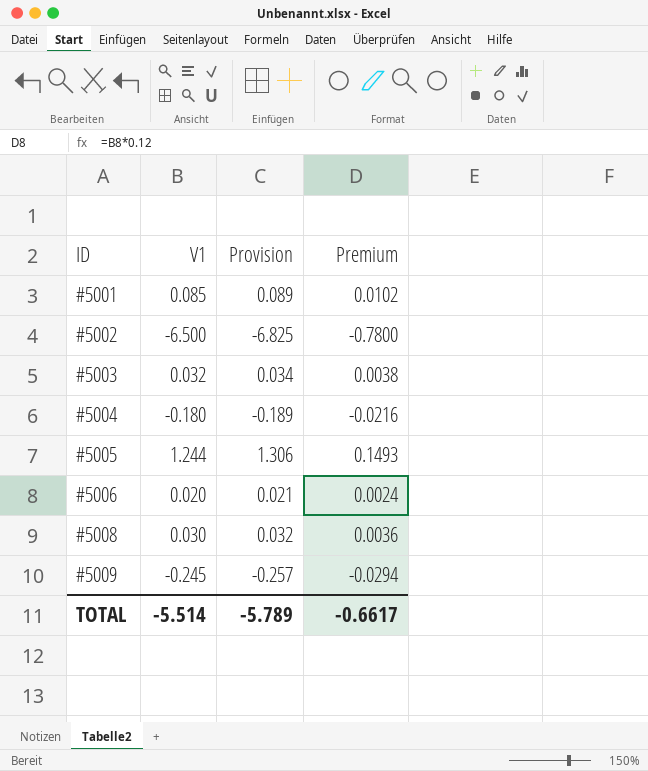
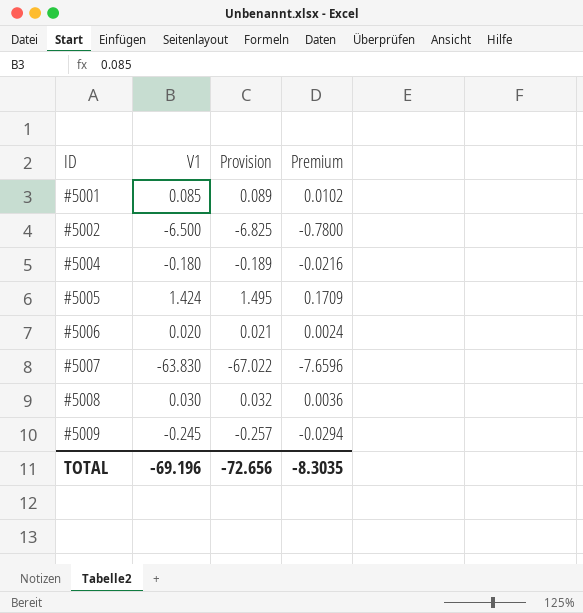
row #5003: 0.032 | 0.034 | 0.0038 -> none
#5005 | V1: 1.244 -> 1.424
#5005 | Provision: 1.306 -> 1.495
#5005 | Premium: 0.1493 -> 0.1709
row #5007: none -> -63.830 | -67.022 | -7.6596
TOTAL | V1: -5.514 -> -69.196
TOTAL | Provision: -5.789 -> -72.656
TOTAL | Premium: -0.6617 -> -8.3035

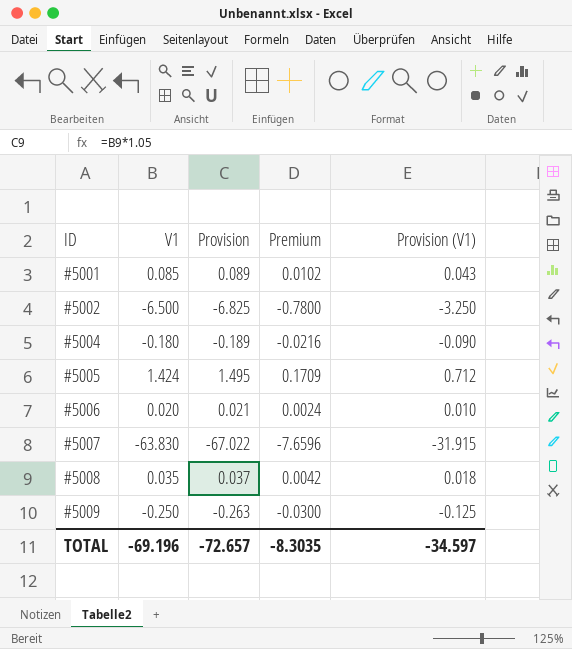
column Provision (V1) | formula: none -> [V1] * 0.5
#5008 | V1: 0.030 -> 0.035
#5008 | Provision: 0.032 -> 0.037
#5008 | Premium: 0.0036 -> 0.0042
#5009 | V1: -0.245 -> -0.250
#5009 | Provision: -0.257 -> -0.263
#5009 | Premium: -0.0294 -> -0.0300
TOTAL | Provision: -72.656 -> -72.657

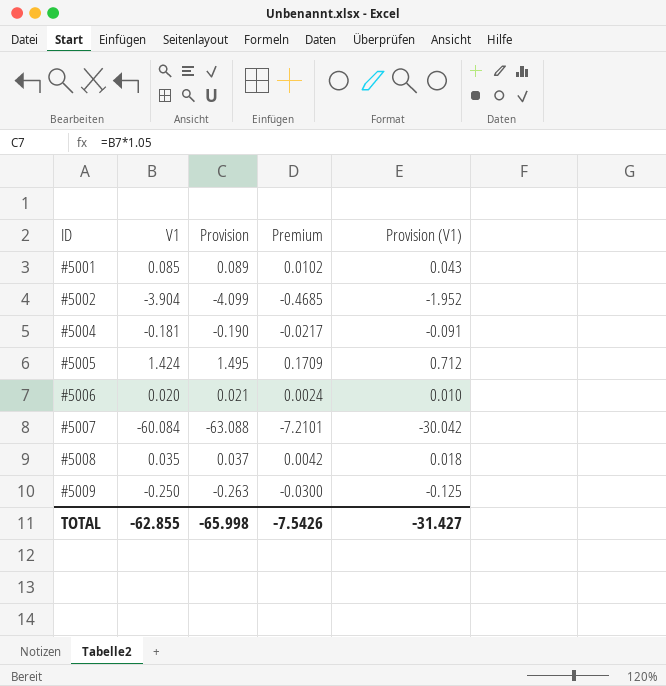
#5002 | V1: -6.500 -> -3.904
#5002 | Provision: -6.825 -> -4.099
#5002 | Premium: -0.7800 -> -0.4685
#5002 | Provision (V1): -3.250 -> -1.952
#5004 | V1: -0.180 -> -0.181
#5004 | Provision: -0.189 -> -0.190
#5004 | Premium: -0.0216 -> -0.0217
#5004 | Provision (V1): -0.090 -> -0.091
#5007 | V1: -63.830 -> -60.084
#5007 | Provision: -67.022 -> -63.088
#5007 | Premium: -7.6596 -> -7.2101
#5007 | Provision (V1): -31.915 -> -30.042
TOTAL | V1: -69.196 -> -62.855
TOTAL | Provision: -72.657 -> -65.998
TOTAL | Premium: -8.3035 -> -7.5426
TOTAL | Provision (V1): -34.597 -> -31.427

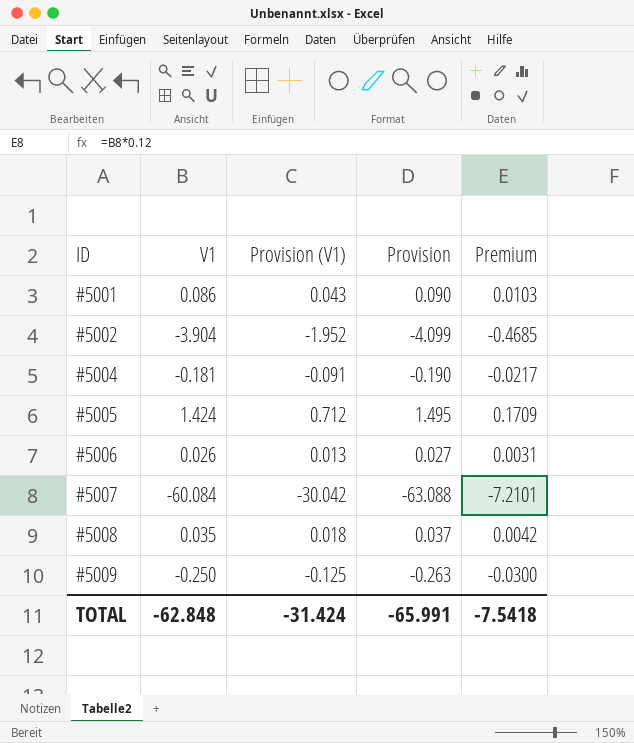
column Provision (V1) | position: 5 -> 3
#5001 | V1: 0.085 -> 0.086
#5001 | Provision: 0.089 -> 0.090
#5001 | Premium: 0.0102 -> 0.0103
#5006 | V1: 0.020 -> 0.026
#5006 | Provision (V1): 0.010 -> 0.013
#5006 | Provision: 0.021 -> 0.027
#5006 | Premium: 0.0024 -> 0.0031
TOTAL | V1: -62.855 -> -62.848
TOTAL | Provision (V1): -31.427 -> -31.424
TOTAL | Provision: -65.998 -> -65.991
TOTAL | Premium: -7.5426 -> -7.5418

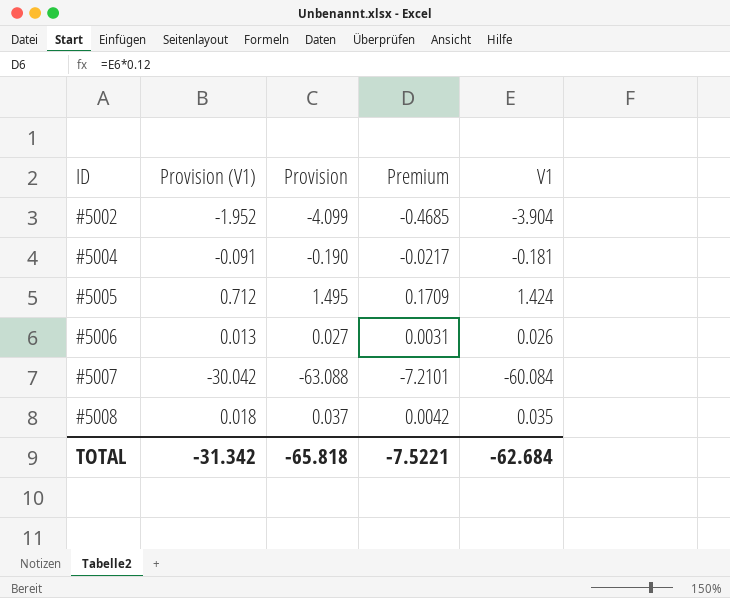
column V1 | position: 2 -> 5
row #5001: 0.086 | 0.043 | 0.090 | 0.0103 -> none
row #5009: -0.250 | -0.125 | -0.263 | -0.0300 -> none
TOTAL | Provision (V1): -31.424 -> -31.342
TOTAL | Provision: -65.991 -> -65.818
TOTAL | Premium: -7.5418 -> -7.5221
TOTAL | V1: -62.848 -> -62.684

